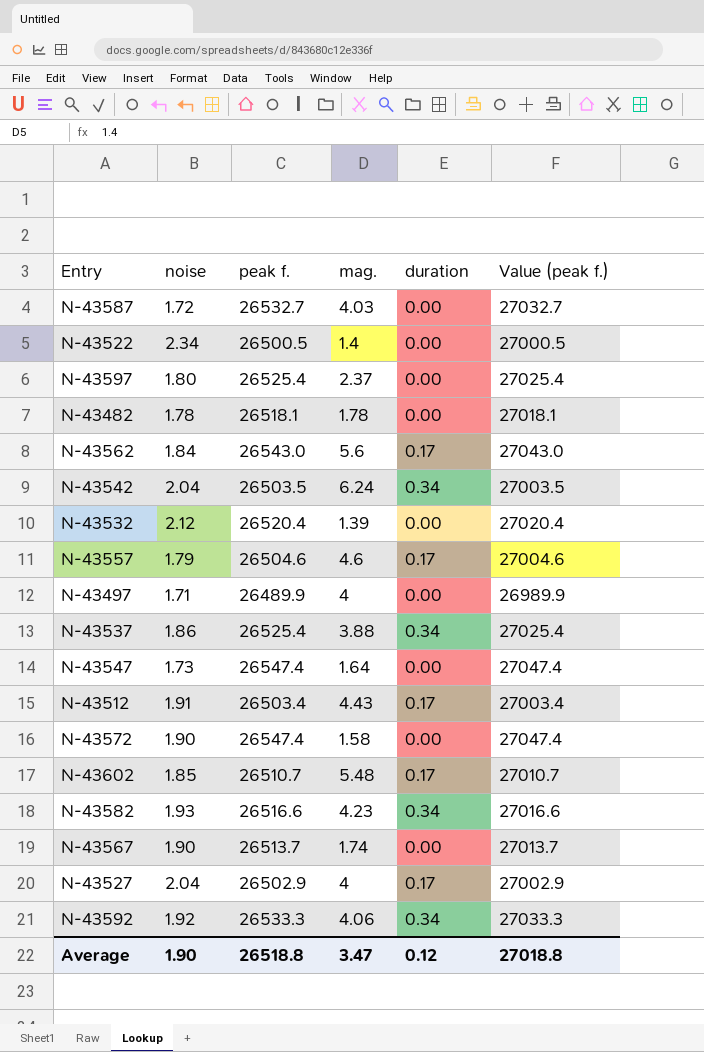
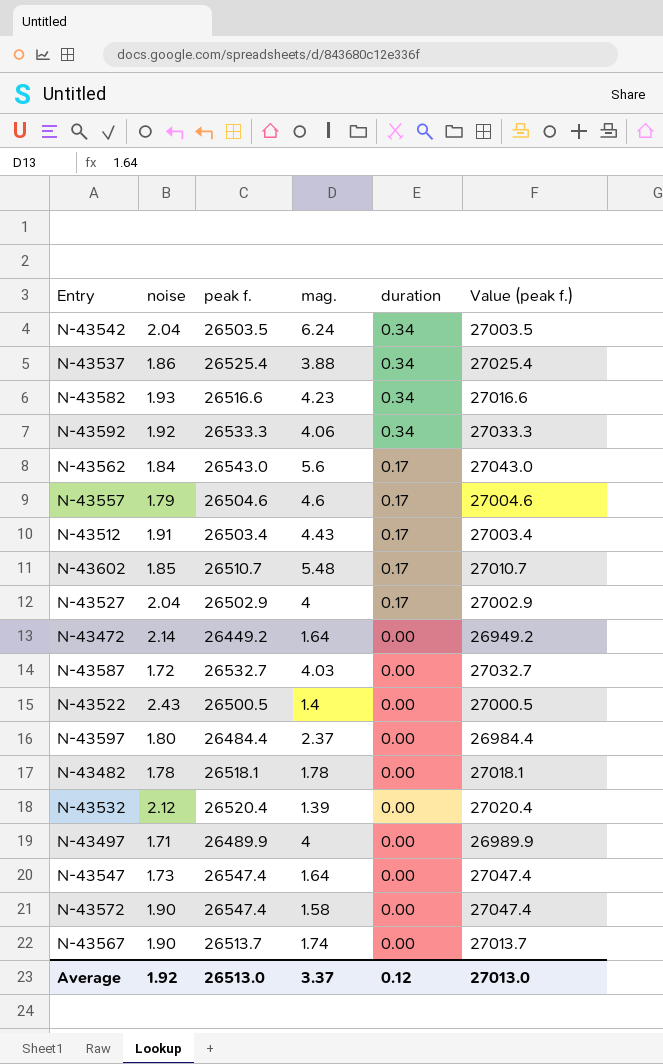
row order: none -> duration descending
row N-43472: none -> 2.14 | 26449.2 | 1.64 | 0.00 | 26949.2
N-43522 | noise: 2.34 -> 2.43
N-43597 | peak f.: 26525.4 -> 26484.4
N-43597 | Value (peak f.): 27025.4 -> 26984.4
Average | noise: 1.90 -> 1.92
Average | peak f.: 26518.8 -> 26513.0
Average | mag.: 3.47 -> 3.37
Average | Value (peak f.): 27018.8 -> 27013.0

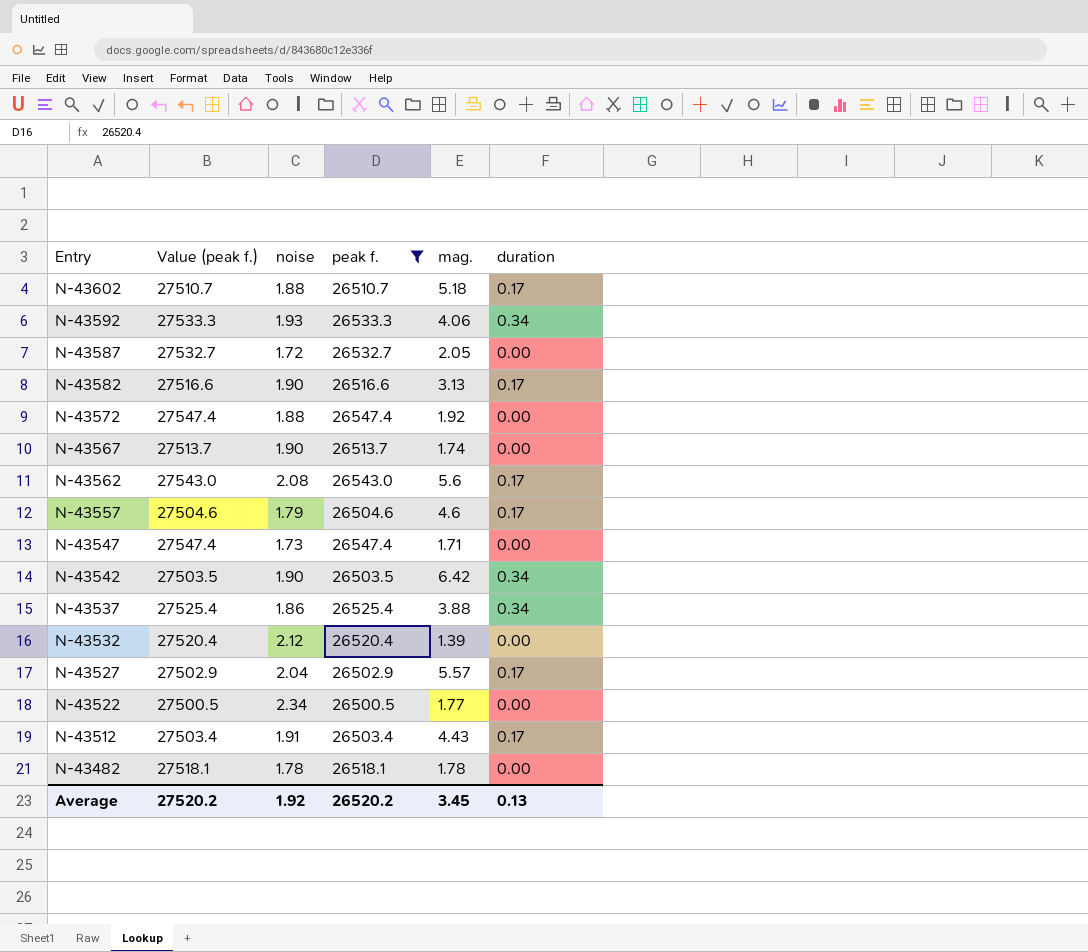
filter: none -> peak f. >= 26500.5
row order: duration descending -> Entry descending
column Value (peak f.) | formula: [peak f.] + 500 -> [peak f.] + 1000
column Value (peak f.) | position: 6 -> 2
N-43602 | noise: 1.85 -> 1.88
N-43602 | mag.: 5.48 -> 5.18
N-43592 | noise: 1.92 -> 1.93
N-43587 | mag.: 4.03 -> 2.05
N-43582 | noise: 1.93 -> 1.90
N-43582 | mag.: 4.23 -> 3.13
N-43582 | duration: 0.34 -> 0.17
N-43572 | noise: 1.90 -> 1.88
N-43572 | mag.: 1.58 -> 1.92
N-43562 | noise: 1.84 -> 2.08
N-43547 | mag.: 1.64 -> 1.71
N-43542 | noise: 2.04 -> 1.90
N-43542 | mag.: 6.24 -> 6.42
N-43527 | mag.: 4 -> 5.57
N-43522 | noise: 2.43 -> 2.34
N-43522 | mag.: 1.4 -> 1.77
Average | Value (peak f.): 27013.0 -> 27520.2
Average | peak f.: 26513.0 -> 26520.2
Average | mag.: 3.37 -> 3.45
Average | duration: 0.12 -> 0.13

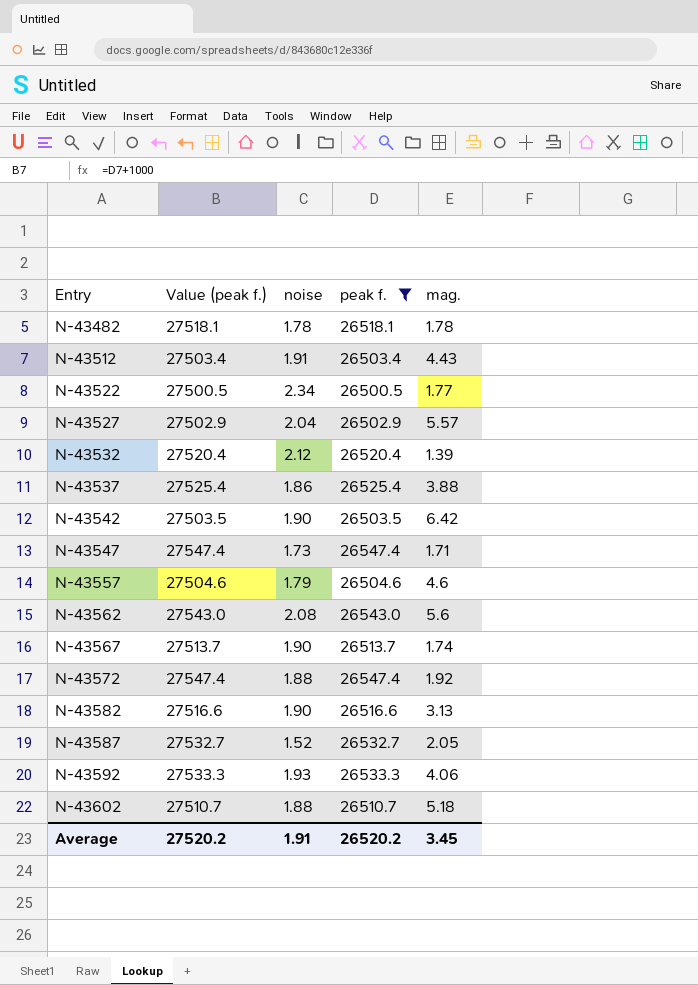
row order: Entry descending -> Entry ascending
column duration | position: 6 -> none
N-43587 | noise: 1.72 -> 1.52
Average | noise: 1.92 -> 1.91

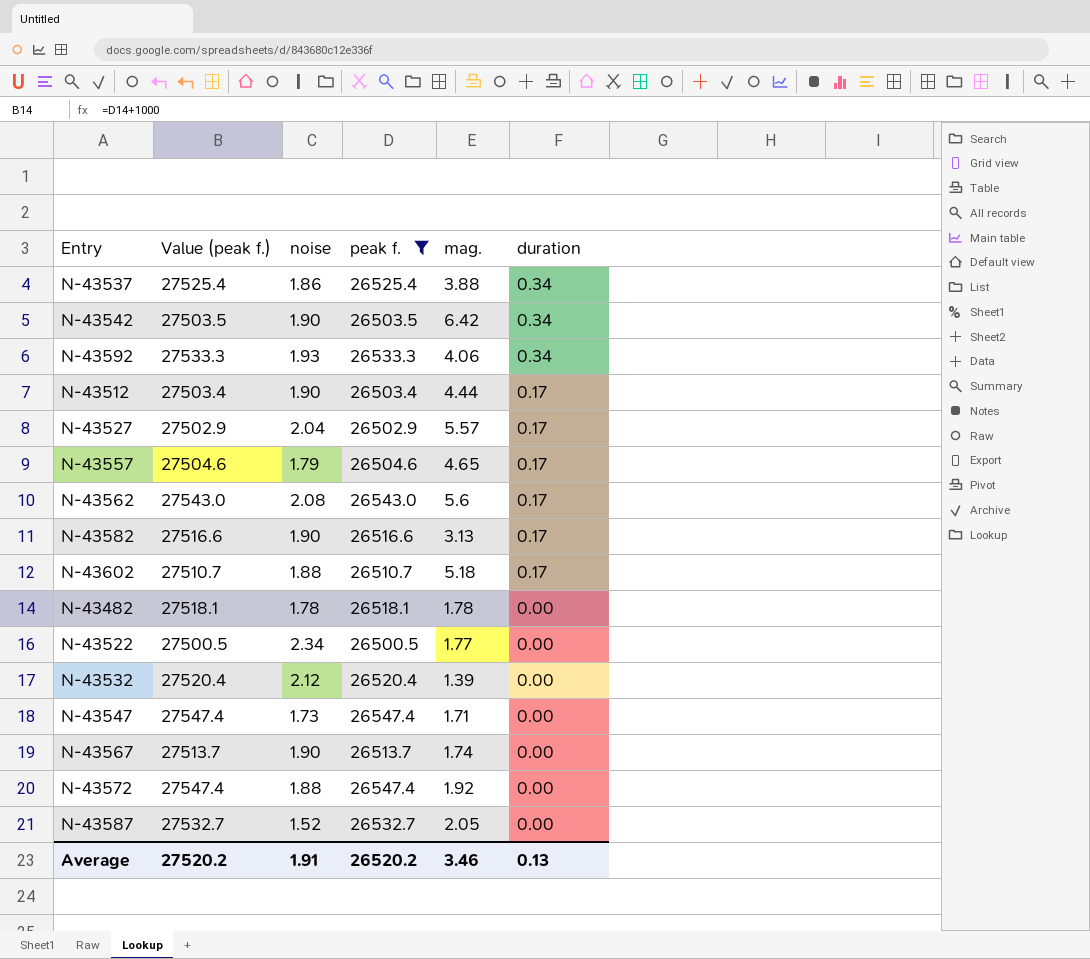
row order: Entry ascending -> duration descending
column duration | position: none -> 6
N-43512 | noise: 1.91 -> 1.90
N-43512 | mag.: 4.43 -> 4.44
N-43557 | mag.: 4.6 -> 4.65
Average | mag.: 3.45 -> 3.46

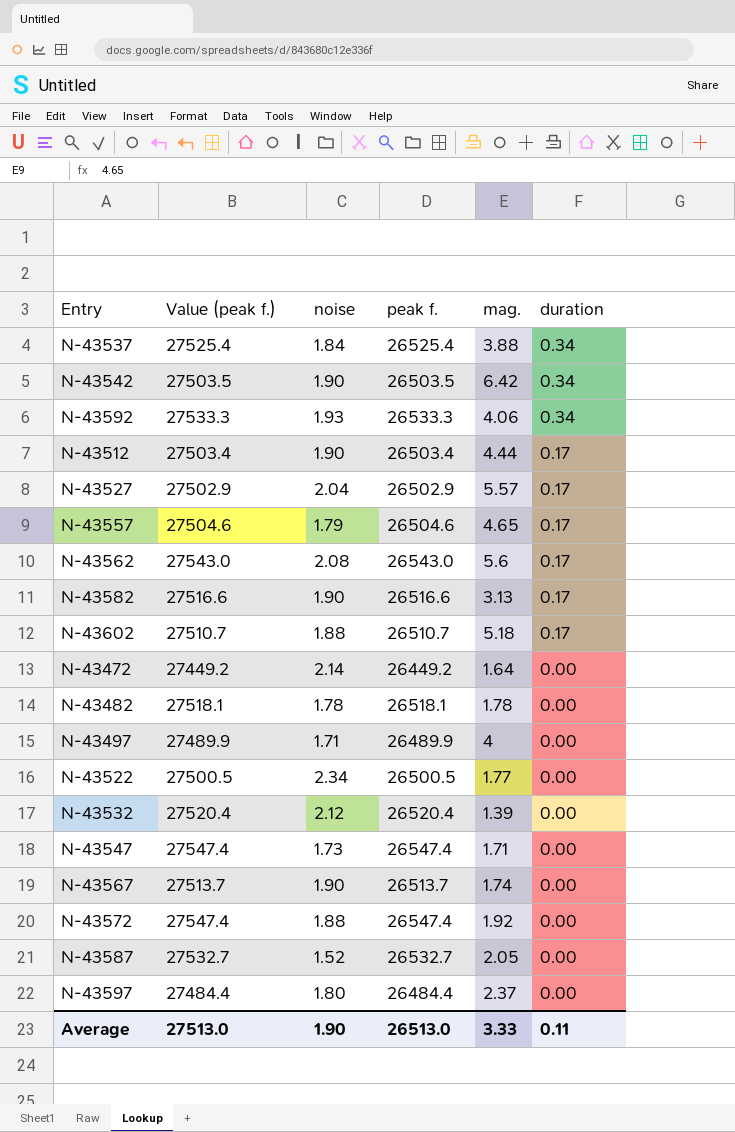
filter: peak f. >= 26500.5 -> none
N-43537 | noise: 1.86 -> 1.84
Average | Value (peak f.): 27520.2 -> 27513.0
Average | noise: 1.91 -> 1.90
Average | peak f.: 26520.2 -> 26513.0
Average | mag.: 3.46 -> 3.33
Average | duration: 0.13 -> 0.11

